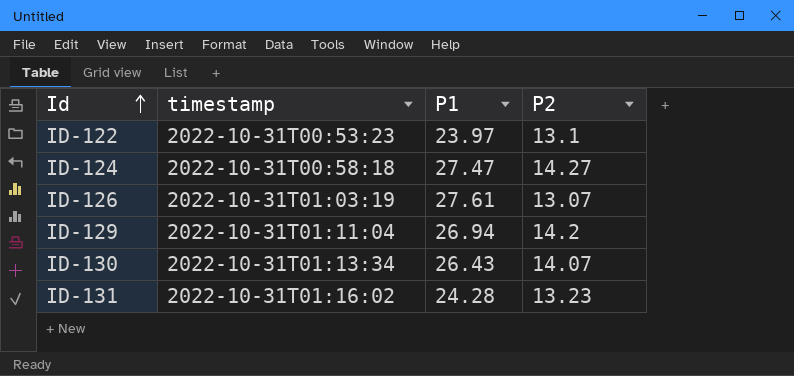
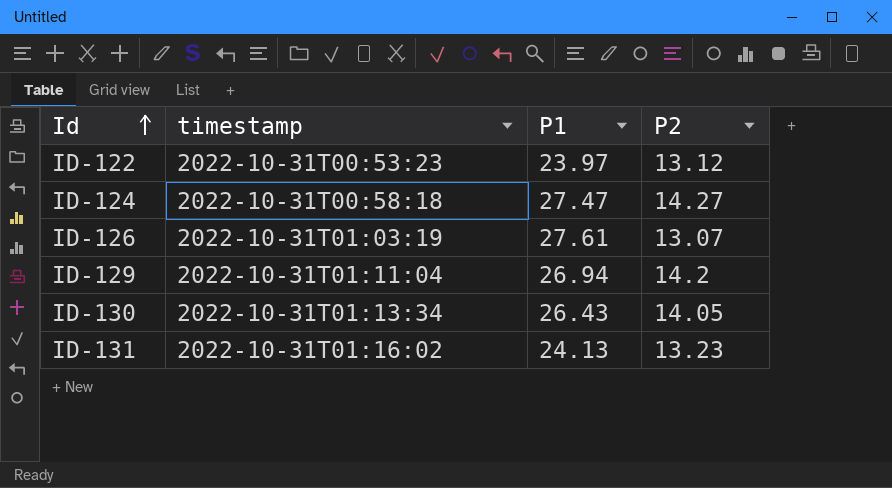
ID-122 | P2: 13.1 -> 13.12
ID-130 | P2: 14.07 -> 14.05
ID-131 | P1: 24.28 -> 24.13

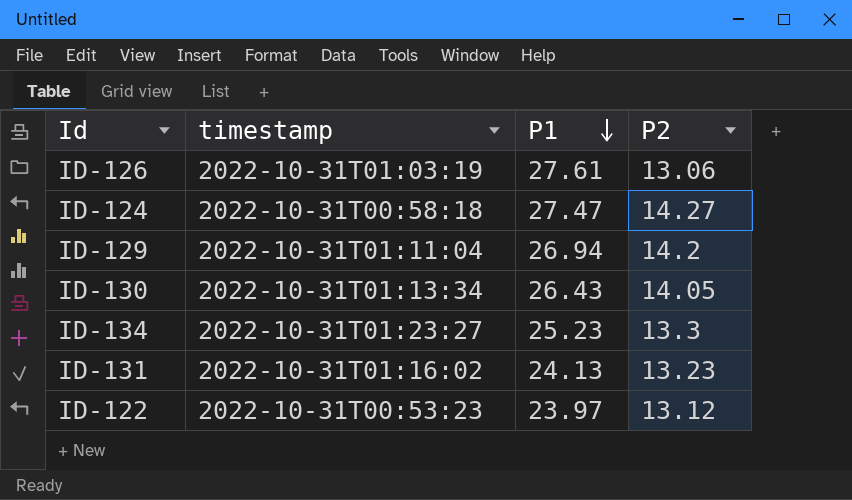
row order: Id ascending -> P1 descending
ID-126 | P2: 13.07 -> 13.06
row ID-134: none -> 2022-10-31T01:23:27 | 25.23 | 13.3

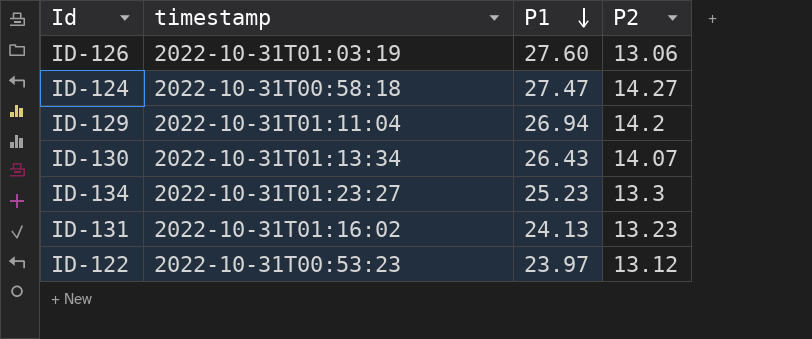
ID-126 | P1: 27.61 -> 27.60
ID-130 | P2: 14.05 -> 14.07

